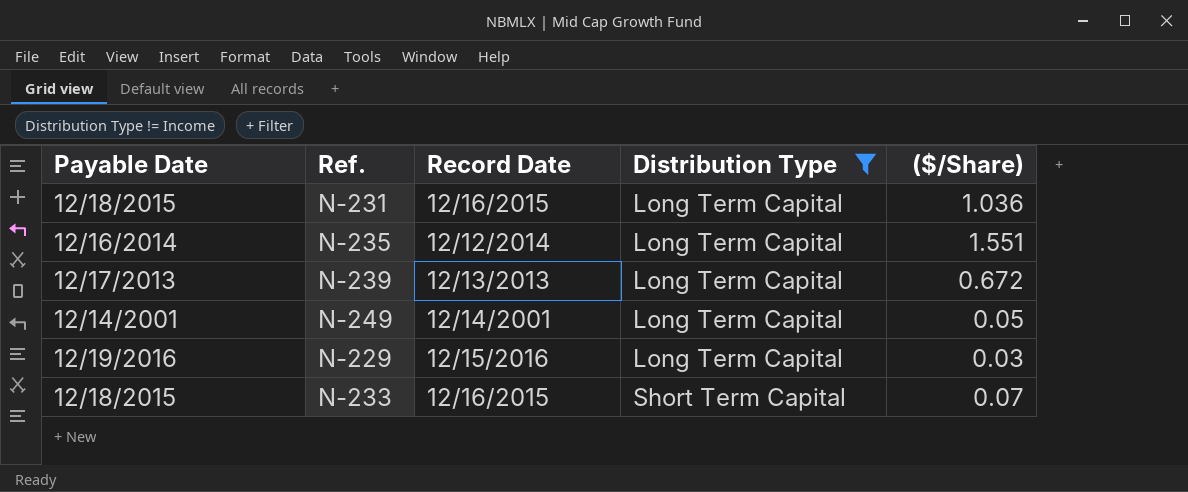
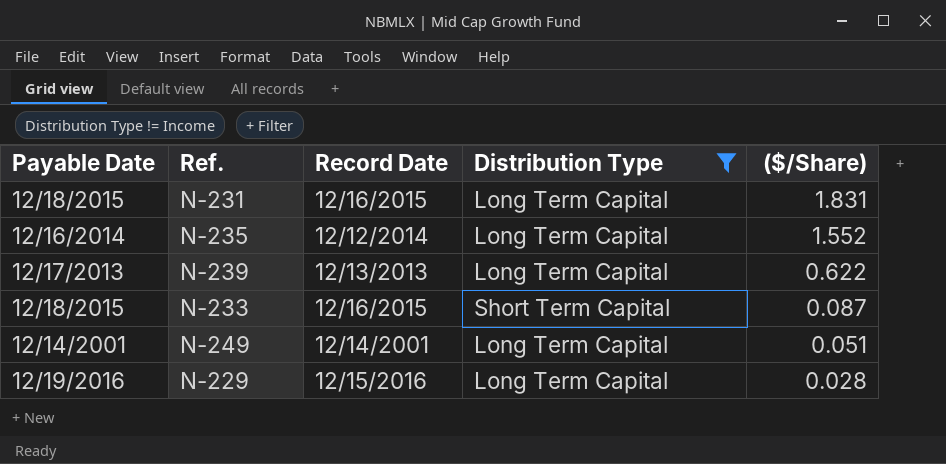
row order: Distribution Type ascending -> ($/Share) descending
N-231 | ($/Share): 1.036 -> 1.831
N-235 | ($/Share): 1.551 -> 1.552
N-239 | ($/Share): 0.672 -> 0.622
N-233 | ($/Share): 0.07 -> 0.087
N-249 | ($/Share): 0.05 -> 0.051
N-229 | ($/Share): 0.03 -> 0.028

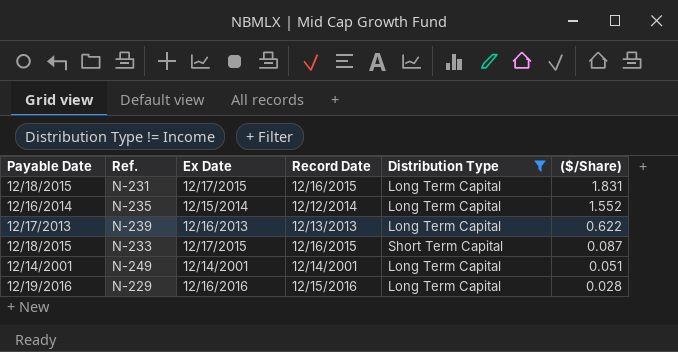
column Ex Date | position: none -> 3

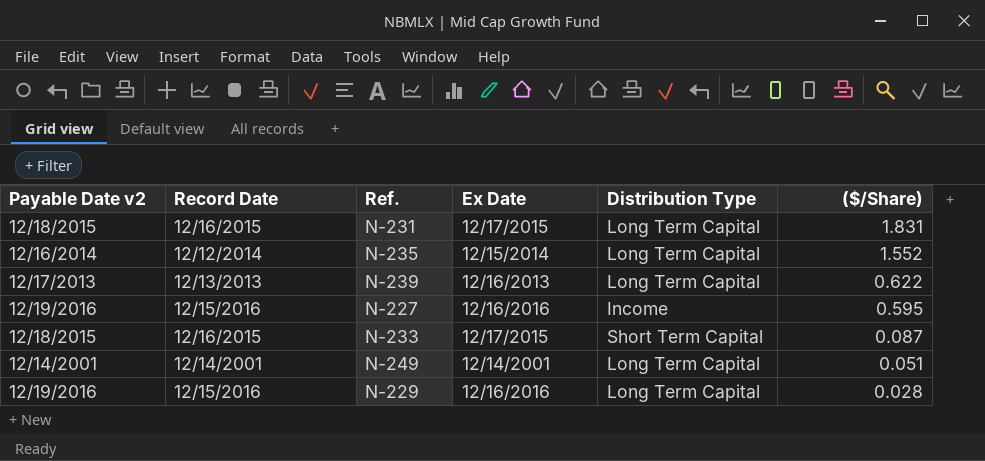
filter: Distribution Type != Income -> none
column name: Payable Date -> Payable Date v2
column Record Date | position: 4 -> 2

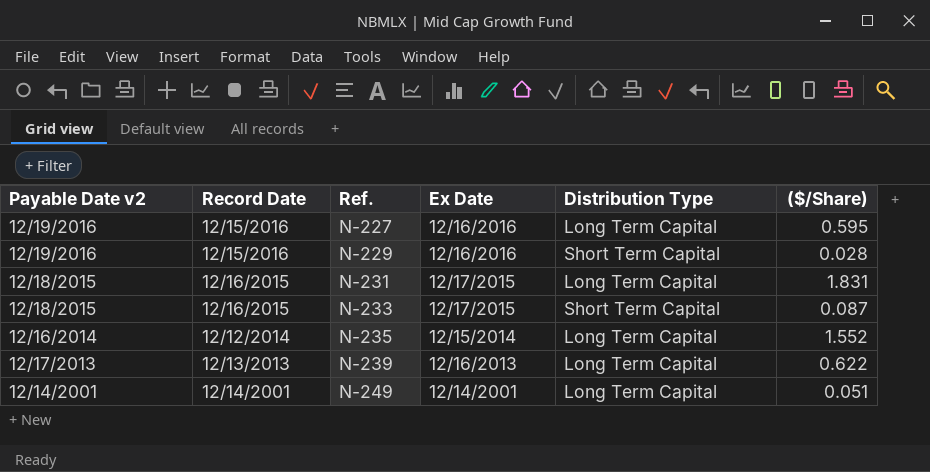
row order: ($/Share) descending -> Payable Date v2 descending
N-227 | Distribution Type: Income -> Long Term Capital
N-229 | Distribution Type: Long Term Capital -> Short Term Capital

